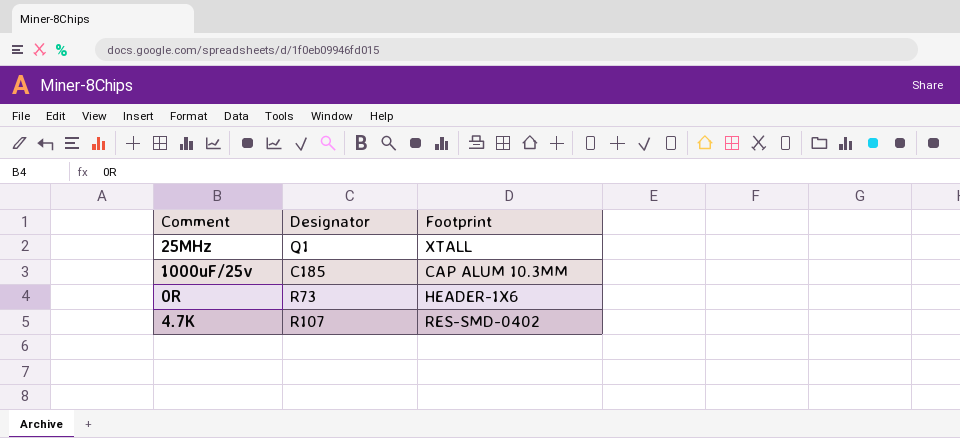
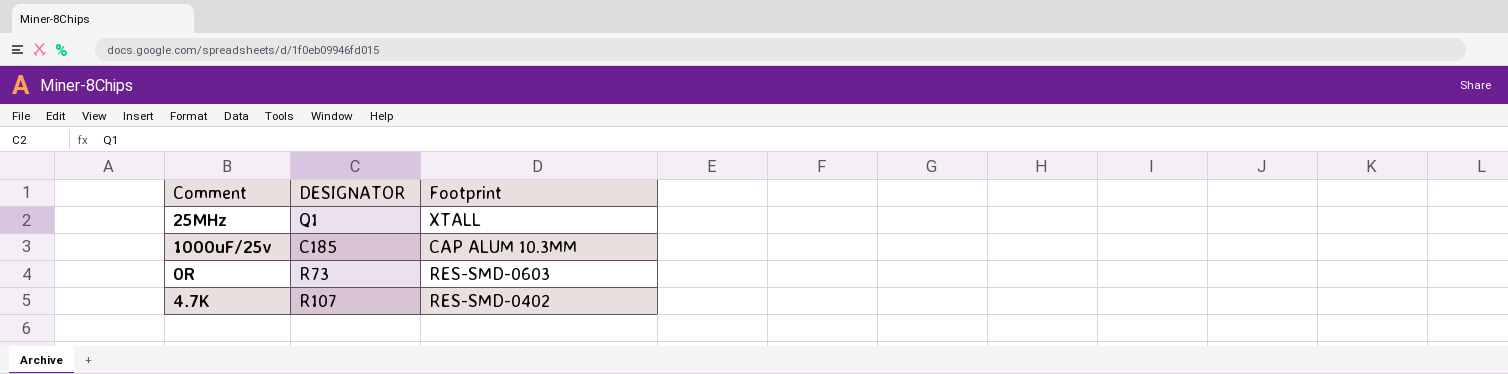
column name: Designator -> DESIGNATOR
0R | Footprint: HEADER-1X6 -> RES-SMD-0603

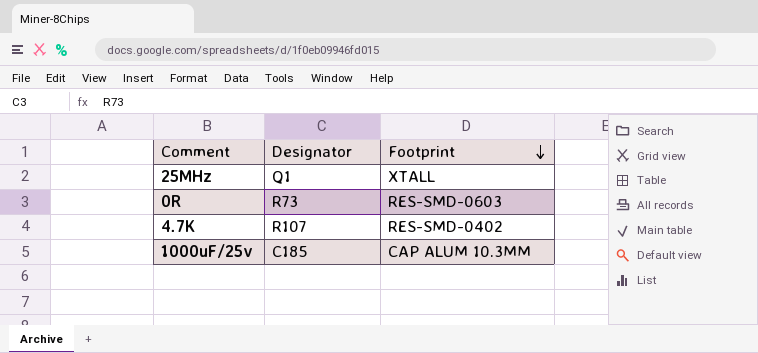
row order: none -> Footprint descending
column name: DESIGNATOR -> Designator

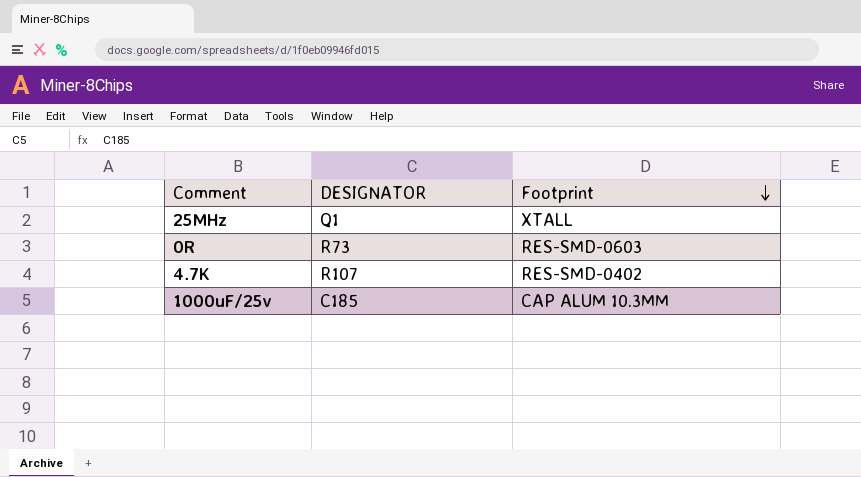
column name: Designator -> DESIGNATOR

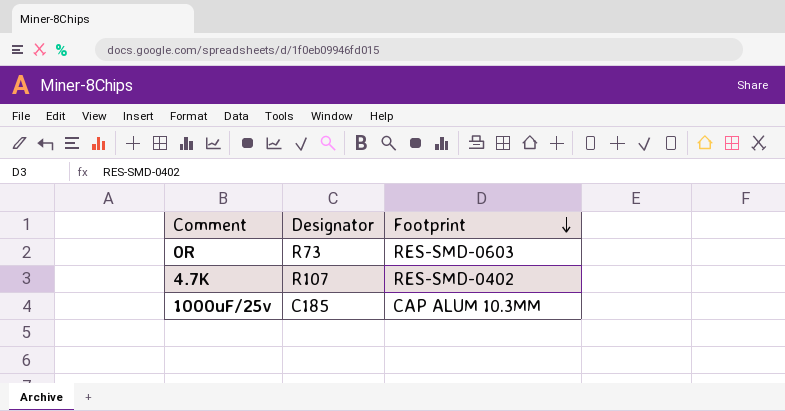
column name: DESIGNATOR -> Designator
row 25MHz: Q1 | XTALL -> none

